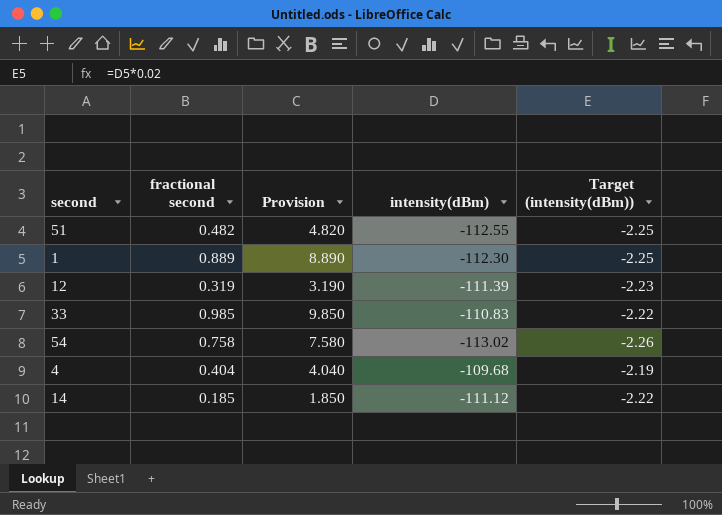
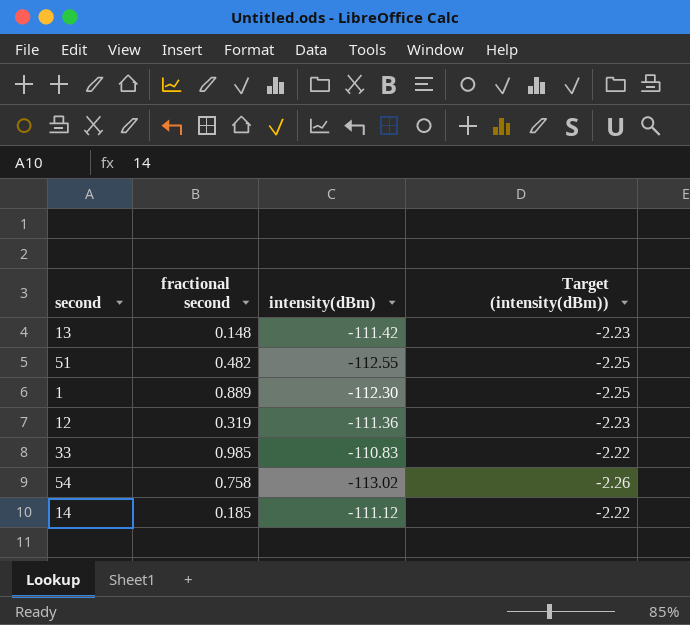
column Provision | formula: [fractional second] * 10 -> none
row 4: 0.404 | 4.040 | -109.68 | -2.19 -> none
row 13: none -> 0.148 | -111.42 | -2.23
12 | intensity(dBm): -111.39 -> -111.36

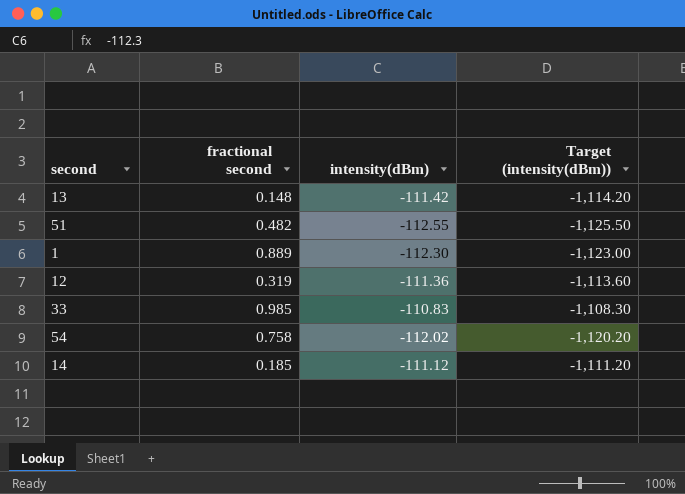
column Target (intensity(dBm)) | formula: [intensity(dBm)] * 0.02 -> [intensity(dBm)] * 10
54 | intensity(dBm): -113.02 -> -112.02

